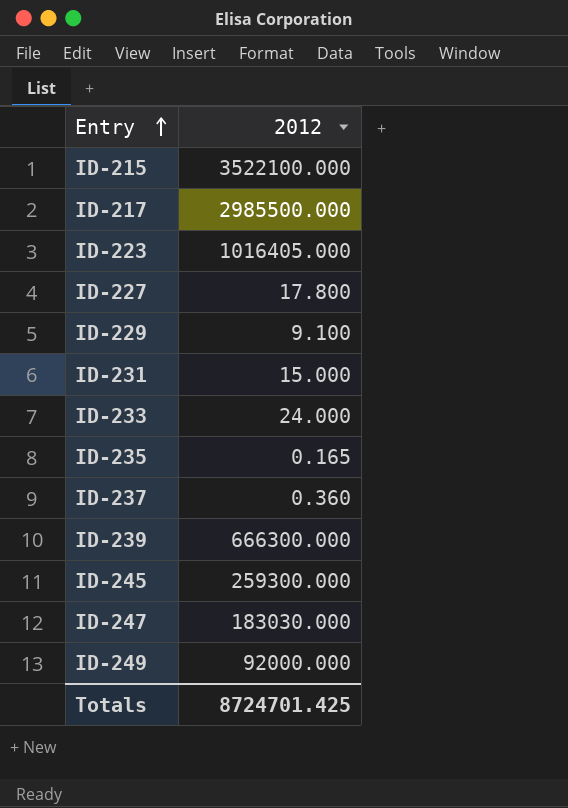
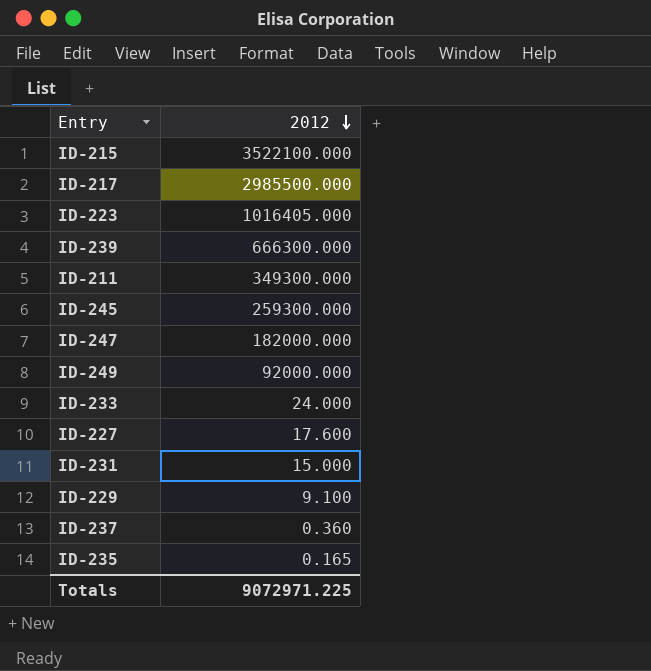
row order: Entry ascending -> 2012 descending
row ID-211: none -> 349300.000
ID-247 | 2012: 183030.000 -> 182000.000
ID-227 | 2012: 17.800 -> 17.600
Totals | 2012: 8724701.425 -> 9072971.225

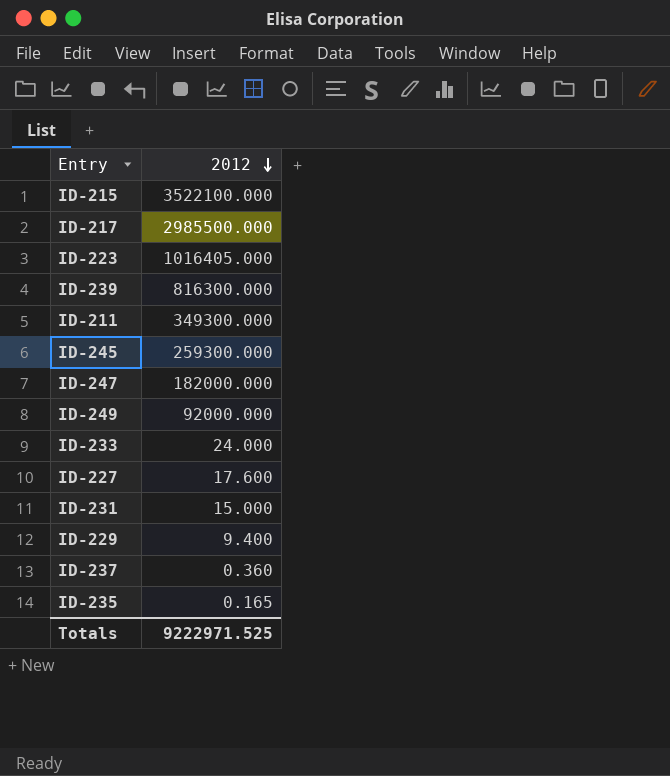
ID-239 | 2012: 666300.000 -> 816300.000
ID-229 | 2012: 9.100 -> 9.400
Totals | 2012: 9072971.225 -> 9222971.525

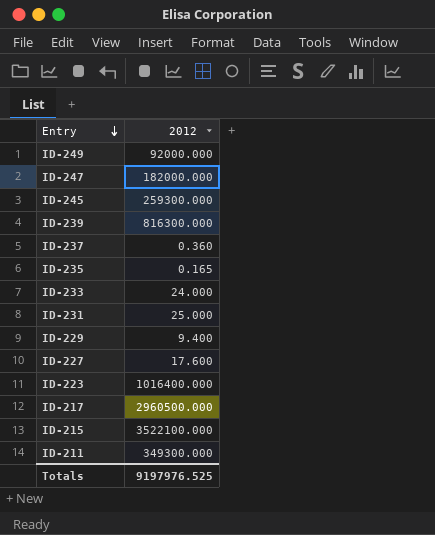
row order: 2012 descending -> Entry descending
ID-231 | 2012: 15.000 -> 25.000
ID-223 | 2012: 1016405.000 -> 1016400.000
ID-217 | 2012: 2985500.000 -> 2960500.000
Totals | 2012: 9222971.525 -> 9197976.525

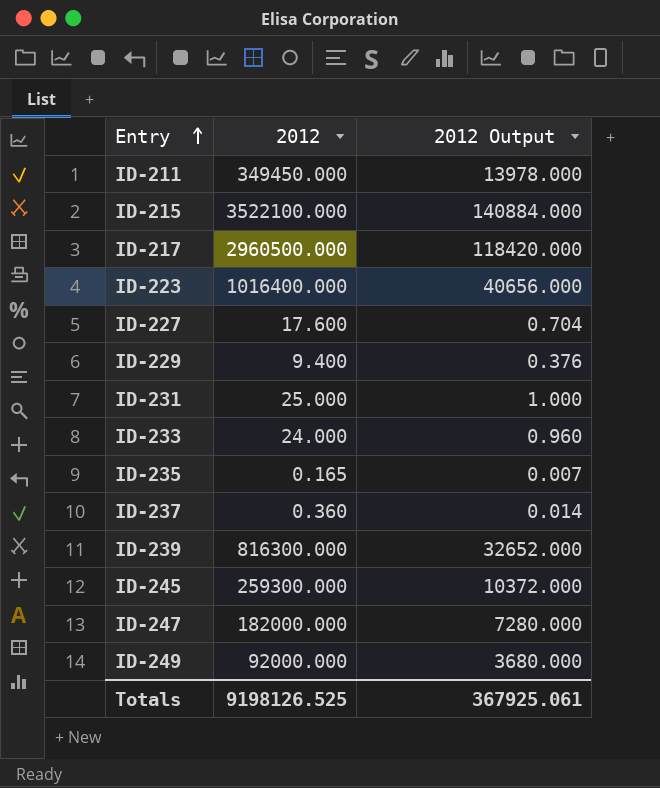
row order: Entry descending -> Entry ascending
column 2012 Output | formula: none -> [2012] * 0.04
ID-211 | 2012: 349300.000 -> 349450.000
Totals | 2012: 9197976.525 -> 9198126.525

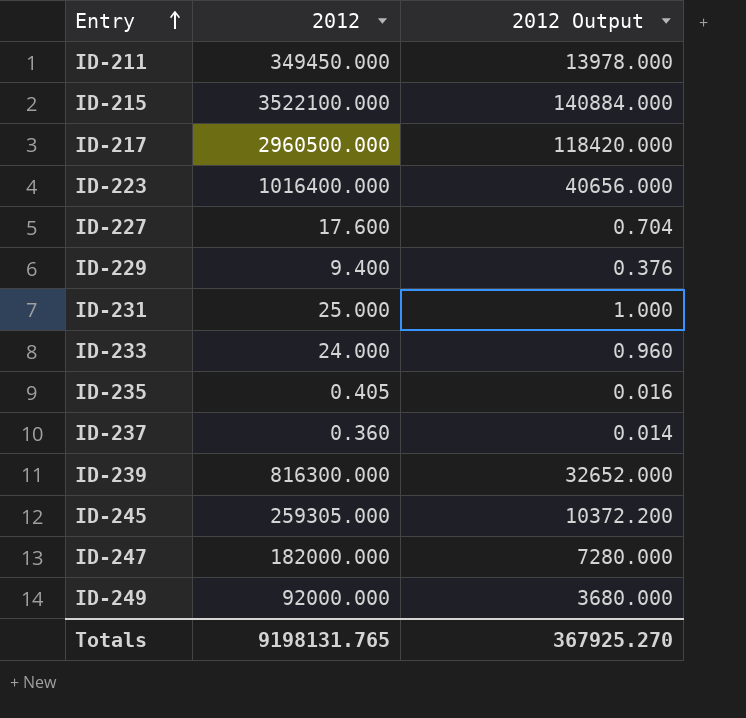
ID-235 | 2012: 0.165 -> 0.405
ID-235 | 2012 Output: 0.007 -> 0.016
ID-245 | 2012: 259300.000 -> 259305.000
ID-245 | 2012 Output: 10372.000 -> 10372.200
Totals | 2012: 9198126.525 -> 9198131.765
Totals | 2012 Output: 367925.061 -> 367925.270

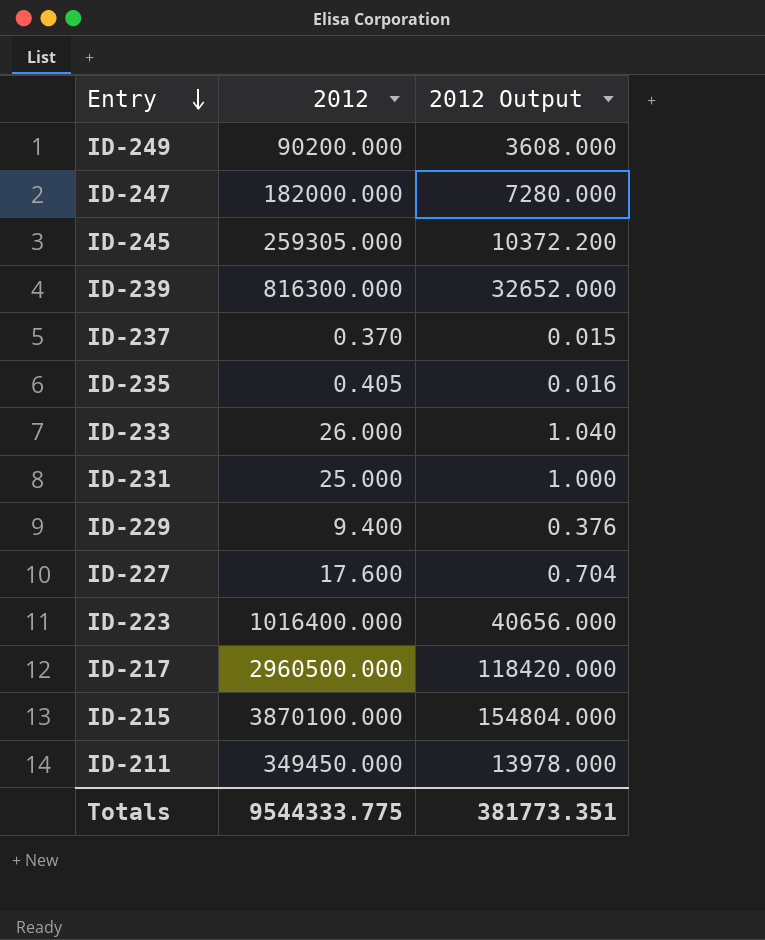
row order: Entry ascending -> Entry descending
ID-249 | 2012: 92000.000 -> 90200.000
ID-249 | 2012 Output: 3680.000 -> 3608.000
ID-237 | 2012: 0.360 -> 0.370
ID-237 | 2012 Output: 0.014 -> 0.015
ID-233 | 2012: 24.000 -> 26.000
ID-233 | 2012 Output: 0.960 -> 1.040
ID-215 | 2012: 3522100.000 -> 3870100.000
ID-215 | 2012 Output: 140884.000 -> 154804.000
Totals | 2012: 9198131.765 -> 9544333.775
Totals | 2012 Output: 367925.270 -> 381773.351

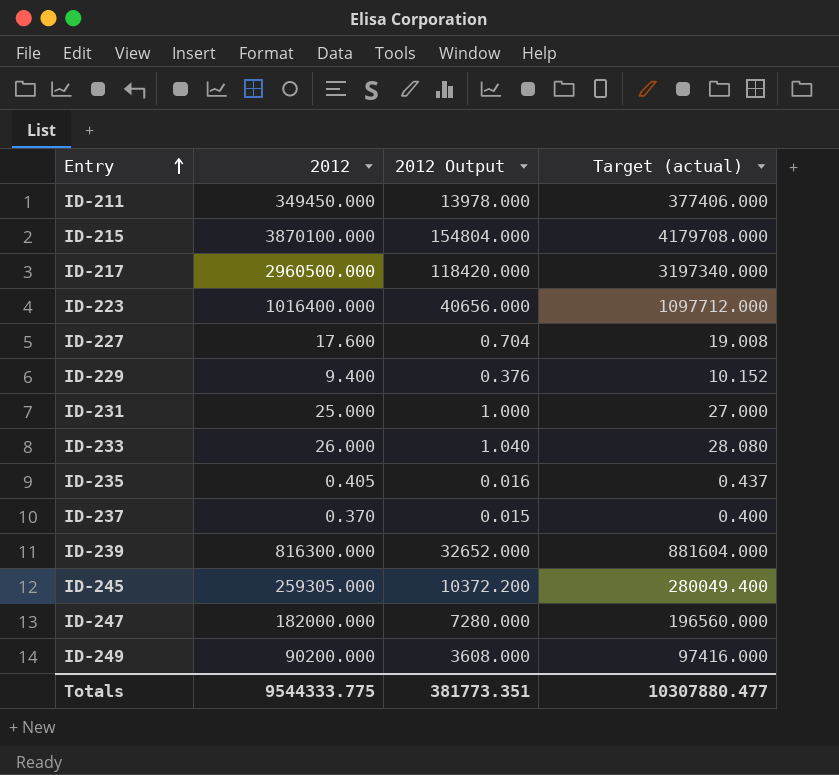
row order: Entry descending -> Entry ascending
column Target (actual) | formula: none -> [2012] * 1.08

